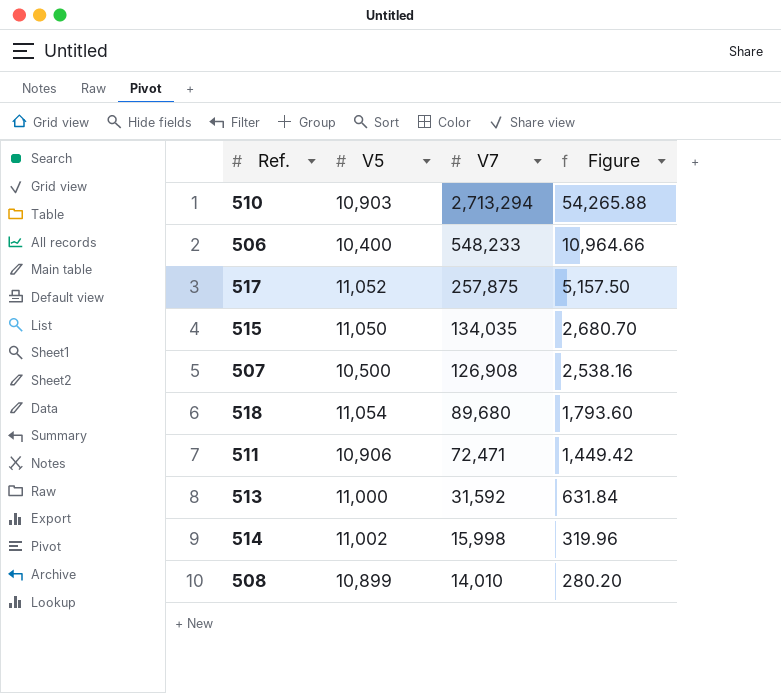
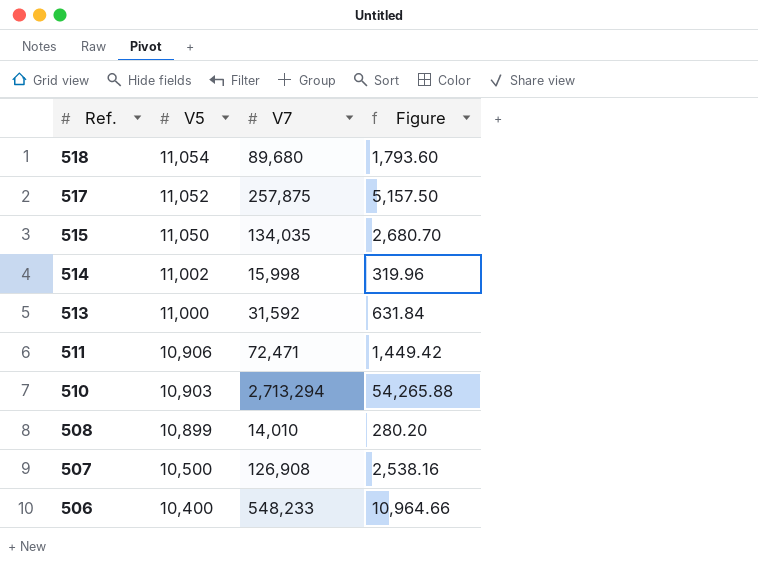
row order: V7 descending -> Ref. descending

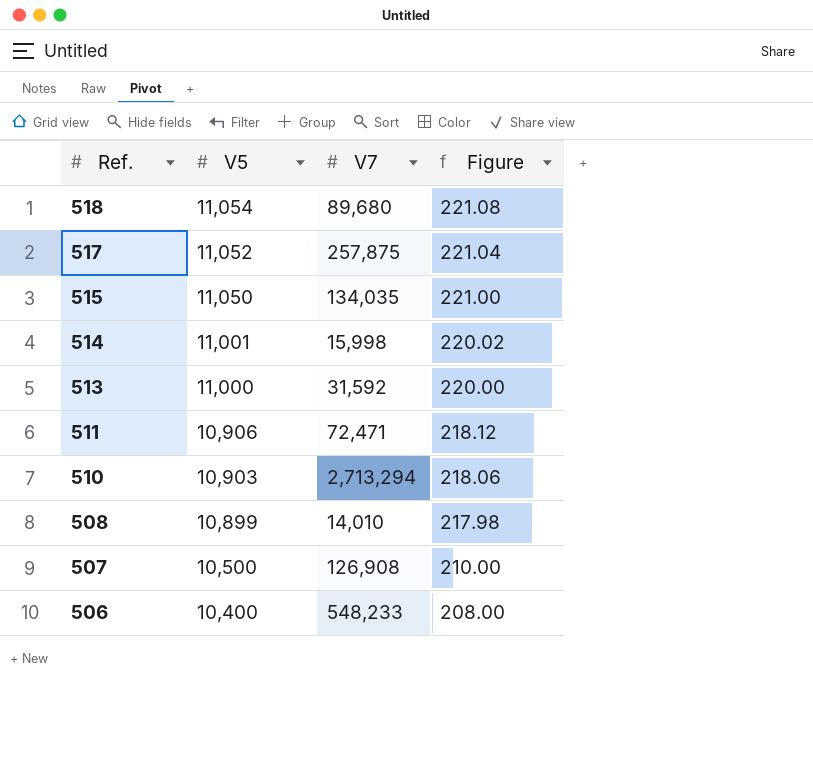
column Figure | formula: [V7] * 0.02 -> [V5] * 0.02
514 | V5: 11,002 -> 11,001

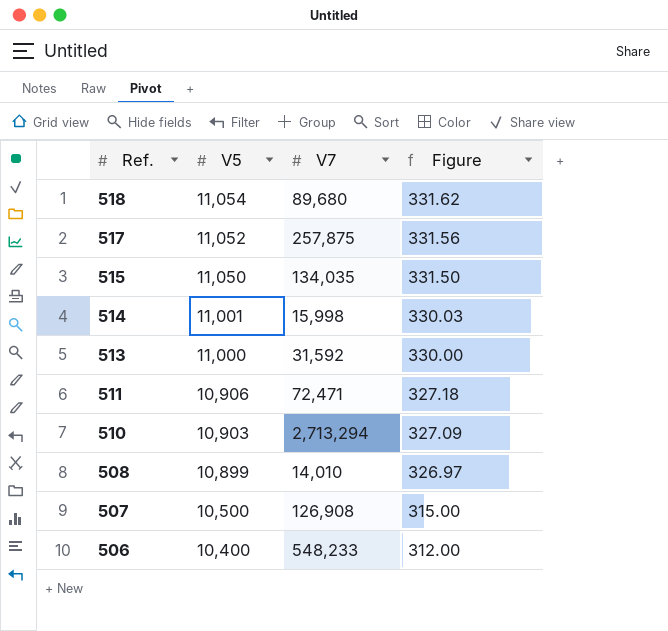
column Figure | formula: [V5] * 0.02 -> [V5] * 0.03

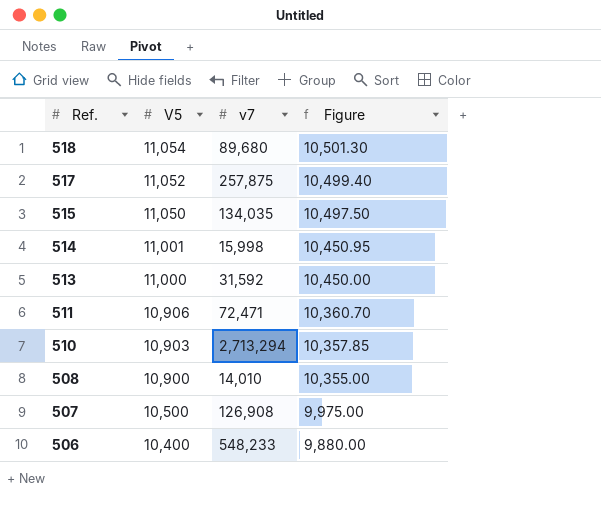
column name: V7 -> v7
column Figure | formula: [V5] * 0.03 -> [V5] * 0.95
508 | V5: 10,899 -> 10,900

